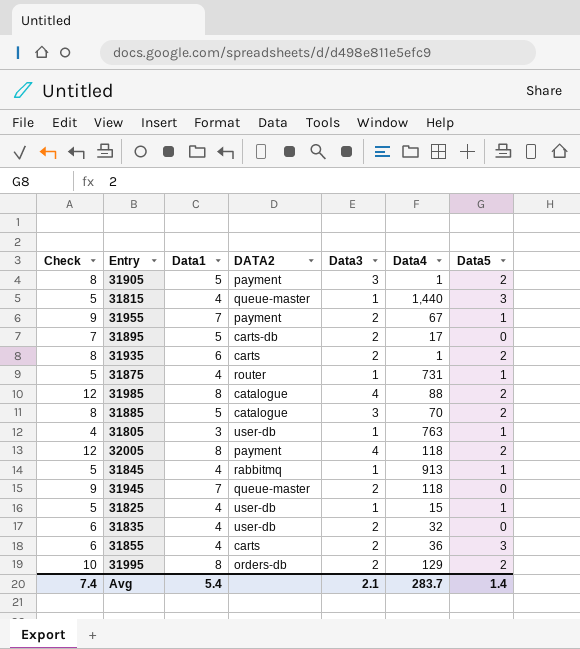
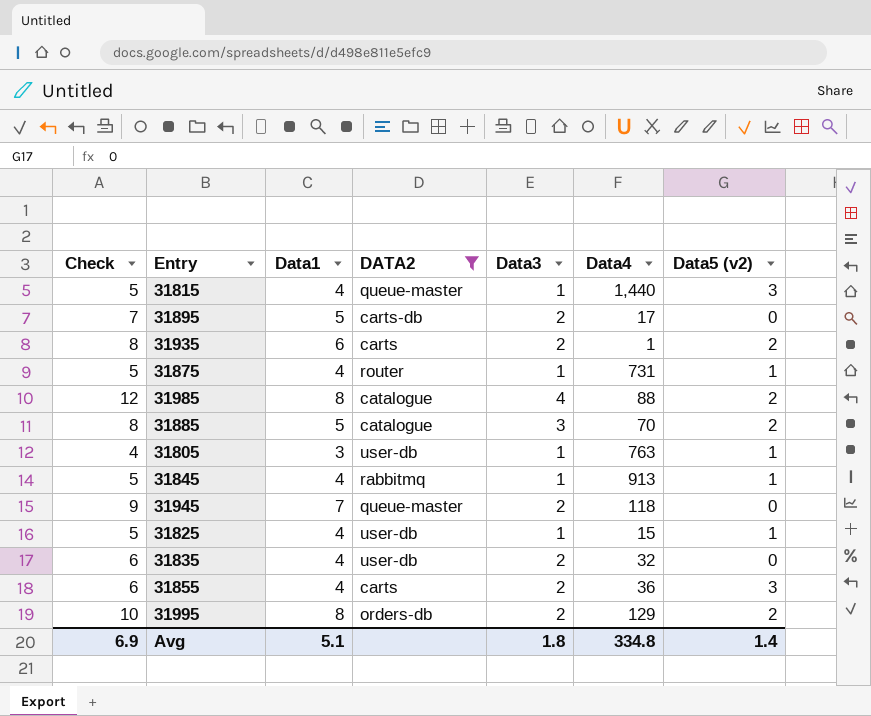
filter: none -> DATA2 != payment
column name: Data5 -> Data5 (v2)
Avg | Check: 7.4 -> 6.9
Avg | Data1: 5.4 -> 5.1
Avg | Data3: 2.1 -> 1.8
Avg | Data4: 283.7 -> 334.8

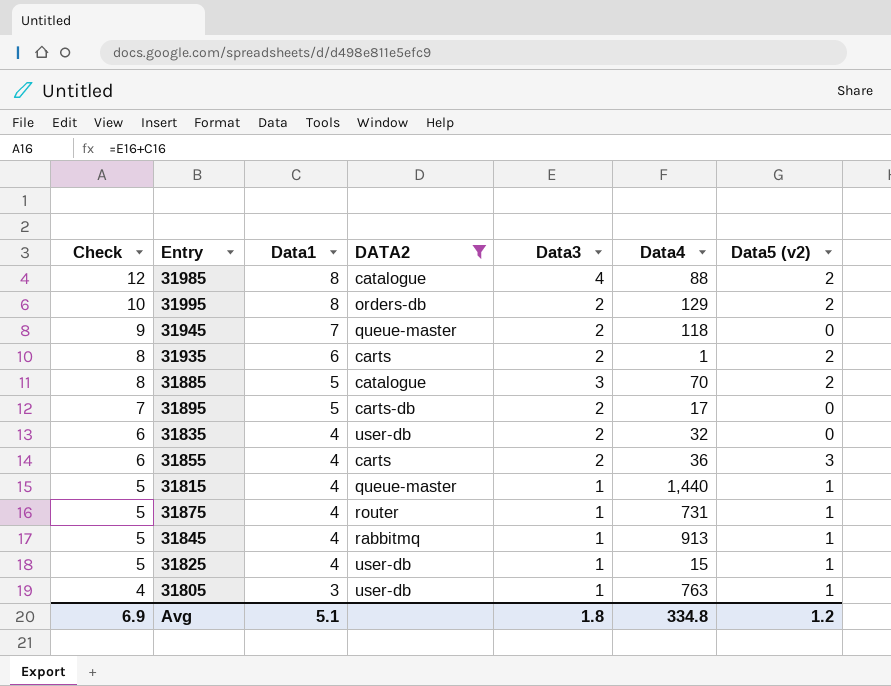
row order: none -> Check descending
31815 | Data5 (v2): 3 -> 1
Avg | Data5 (v2): 1.4 -> 1.2

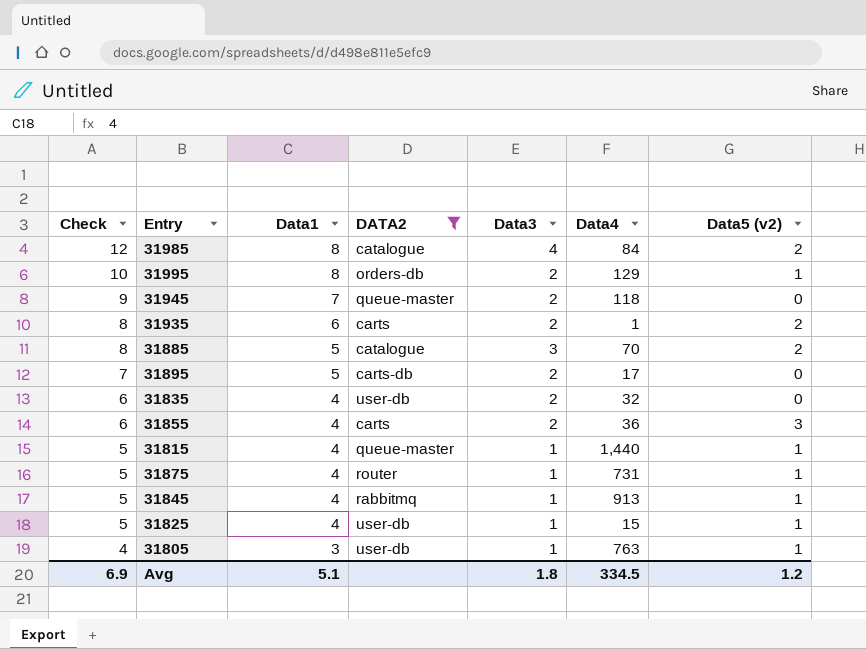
31985 | Data4: 88 -> 84
31995 | Data5 (v2): 2 -> 1
Avg | Data4: 334.8 -> 334.5

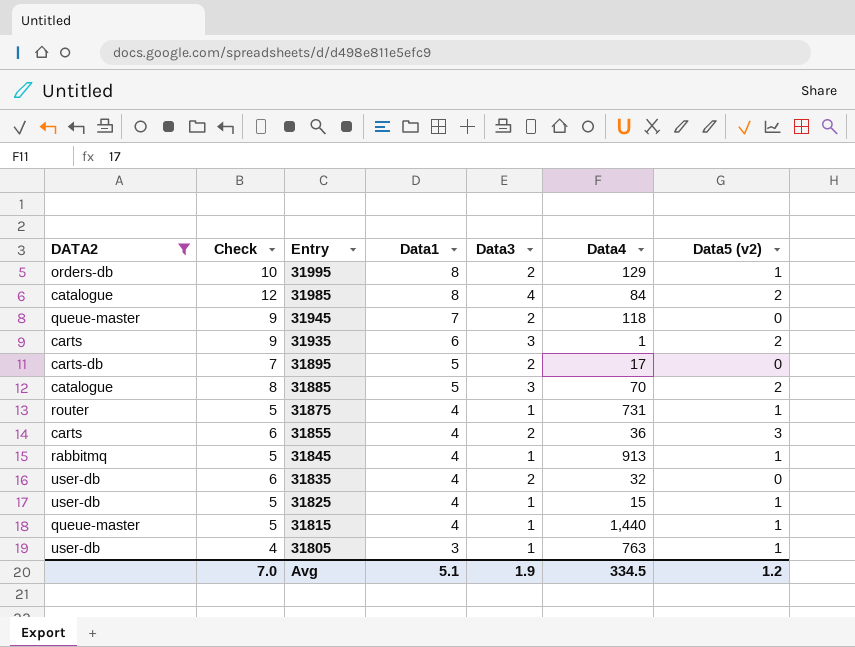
row order: Check descending -> Entry descending
column DATA2 | position: 4 -> 1
31935 | Check: 8 -> 9
31935 | Data3: 2 -> 3
Avg | Check: 6.9 -> 7.0
Avg | Data3: 1.8 -> 1.9

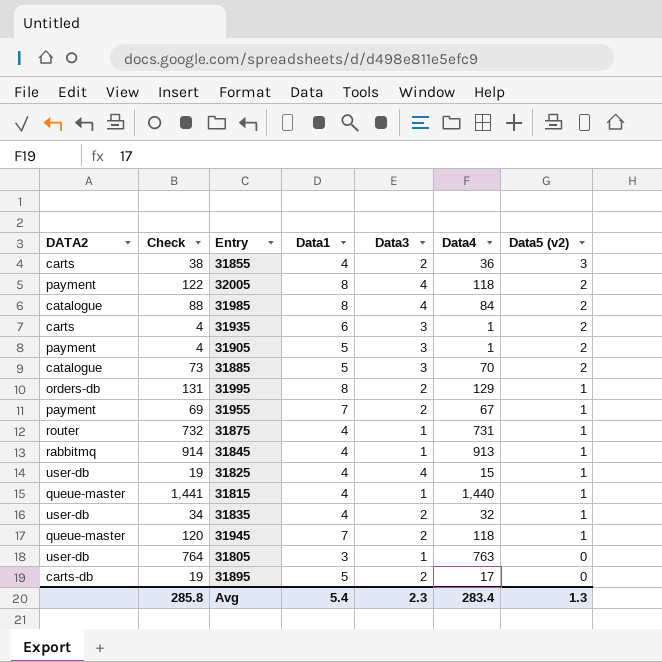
filter: DATA2 != payment -> none
row order: Entry descending -> Data5 (v2) descending
column Check | formula: [Data1] + [Data3] -> [Data3] + [Data4]
31825 | Data3: 1 -> 4
31835 | Data5 (v2): 0 -> 1
31945 | Data5 (v2): 0 -> 1
31805 | Data5 (v2): 1 -> 0
Avg | Check: 7.0 -> 285.8
Avg | Data1: 5.1 -> 5.4
Avg | Data3: 1.9 -> 2.3
Avg | Data4: 334.5 -> 283.4
Avg | Data5 (v2): 1.2 -> 1.3

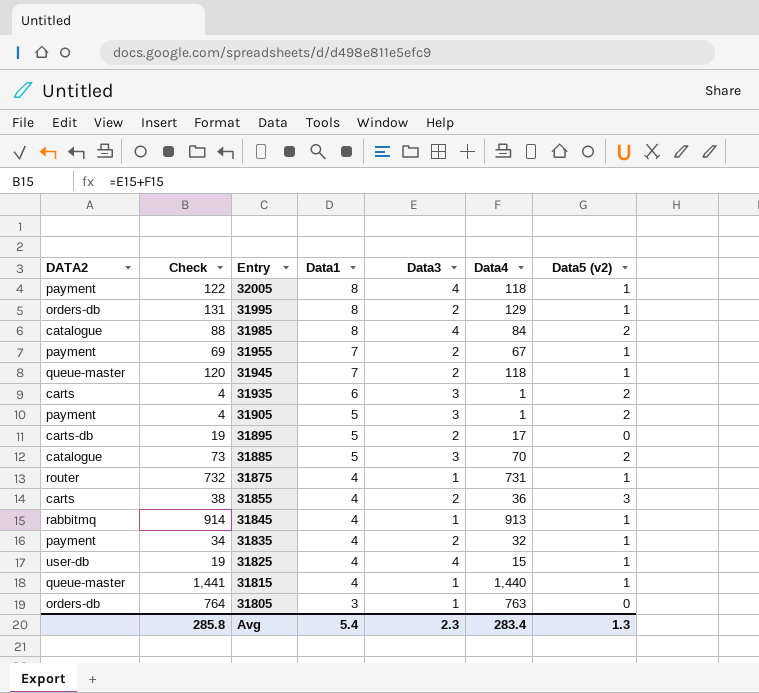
row order: Data5 (v2) descending -> Entry descending
32005 | Data5 (v2): 2 -> 1
31835 | DATA2: user-db -> payment
31805 | DATA2: user-db -> orders-db

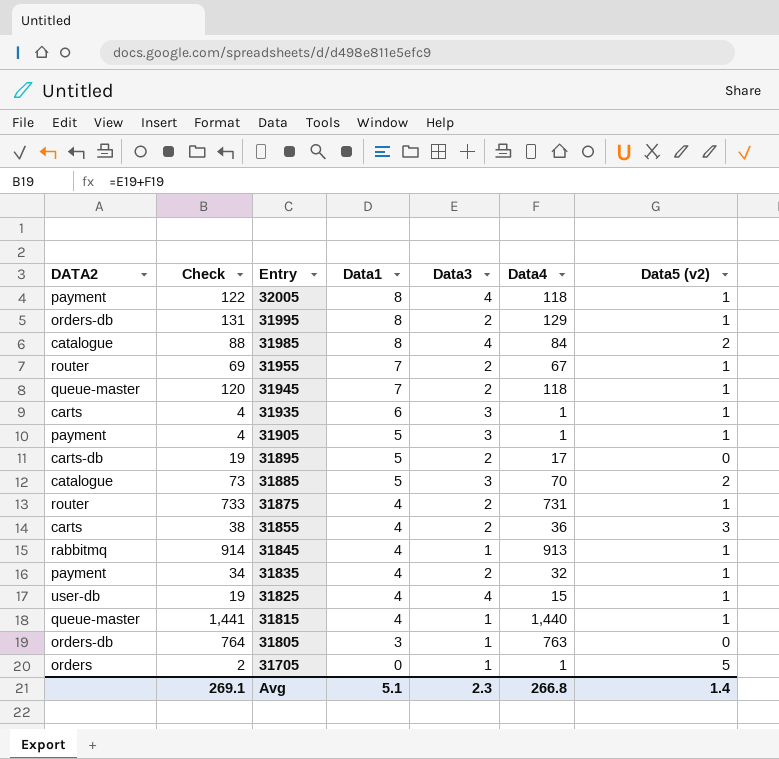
31955 | DATA2: payment -> router
31935 | Data5 (v2): 2 -> 1
31905 | Data5 (v2): 2 -> 1
31875 | Check: 732 -> 733
31875 | Data3: 1 -> 2
row 31705: none -> orders | 2 | 0 | 1 | 1 | 5
Avg | Check: 285.8 -> 269.1
Avg | Data1: 5.4 -> 5.1
Avg | Data4: 283.4 -> 266.8
Avg | Data5 (v2): 1.3 -> 1.4

